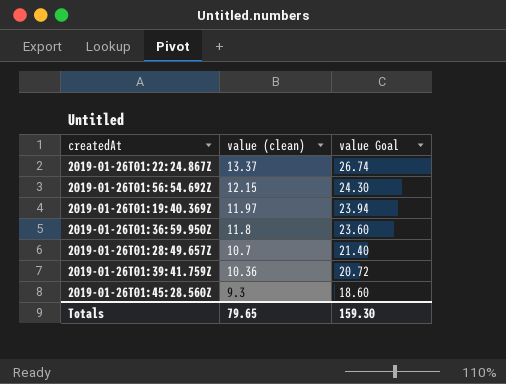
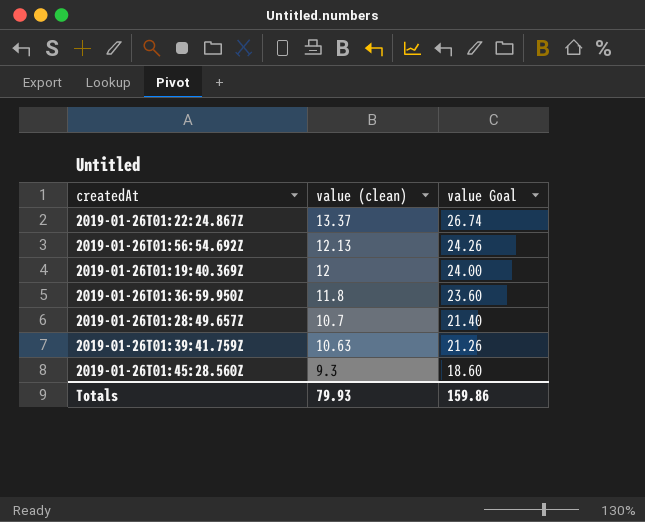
2019-01-26T01:56:54.692Z | value (clean): 12.15 -> 12.13
2019-01-26T01:56:54.692Z | value Goal: 24.30 -> 24.26
2019-01-26T01:19:40.369Z | value (clean): 11.97 -> 12
2019-01-26T01:19:40.369Z | value Goal: 23.94 -> 24.00
2019-01-26T01:39:41.759Z | value (clean): 10.36 -> 10.63
2019-01-26T01:39:41.759Z | value Goal: 20.72 -> 21.26
Totals | value (clean): 79.65 -> 79.93
Totals | value Goal: 159.30 -> 159.86

